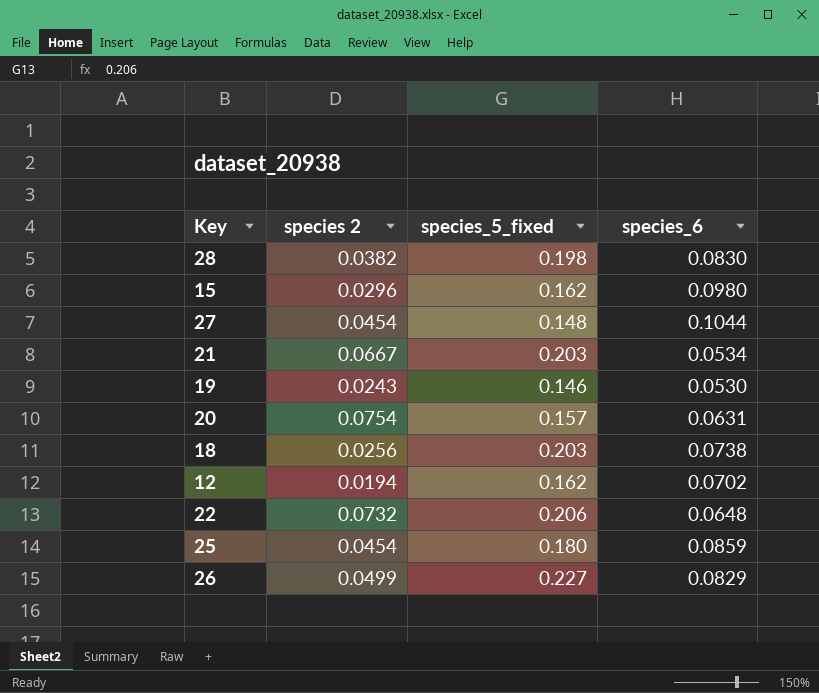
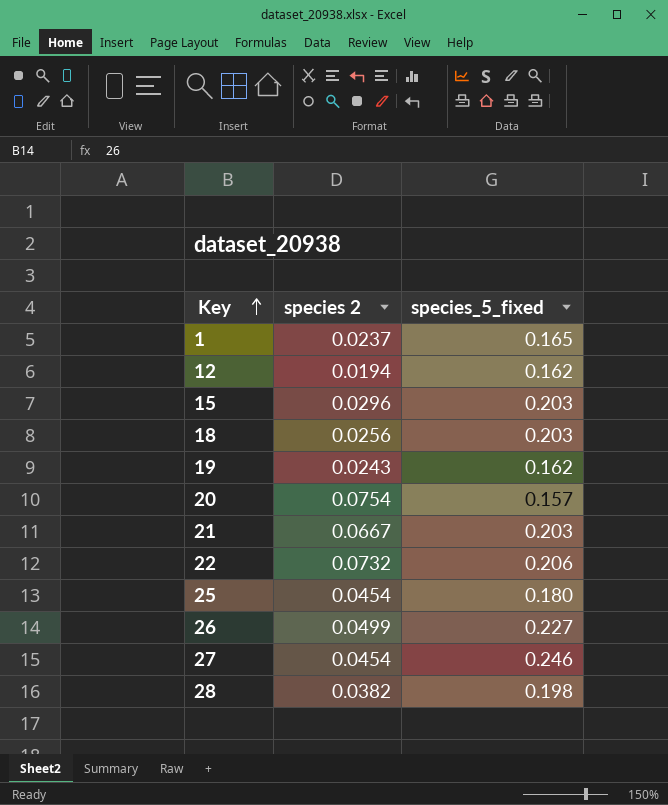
row order: none -> Key ascending
column species_6 | position: 4 -> none
row 1: none -> 0.0237 | 0.165
15 | species_5_fixed: 0.162 -> 0.203
19 | species_5_fixed: 0.146 -> 0.162
27 | species_5_fixed: 0.148 -> 0.246

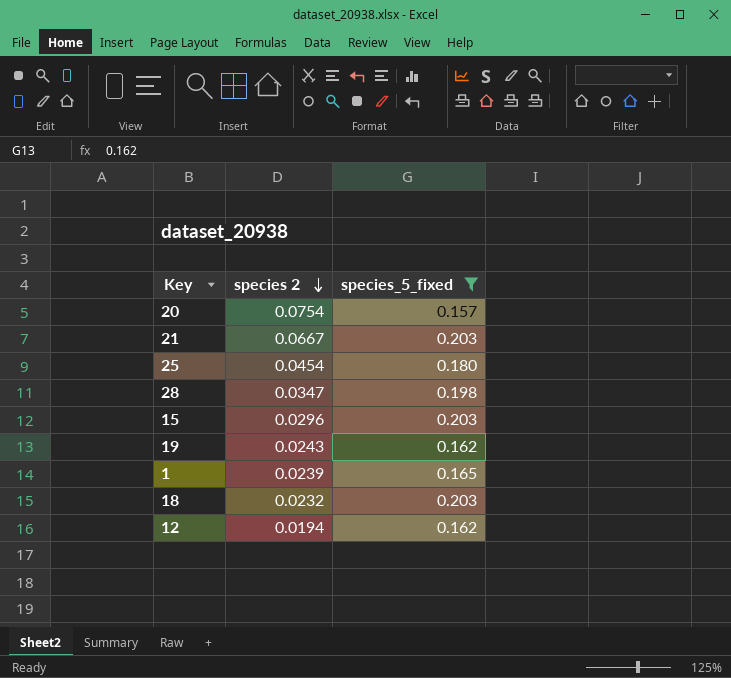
filter: none -> species_5_fixed <= 0.203
row order: Key ascending -> species 2 descending
28 | species 2: 0.0382 -> 0.0347
1 | species 2: 0.0237 -> 0.0239
18 | species 2: 0.0256 -> 0.0232

